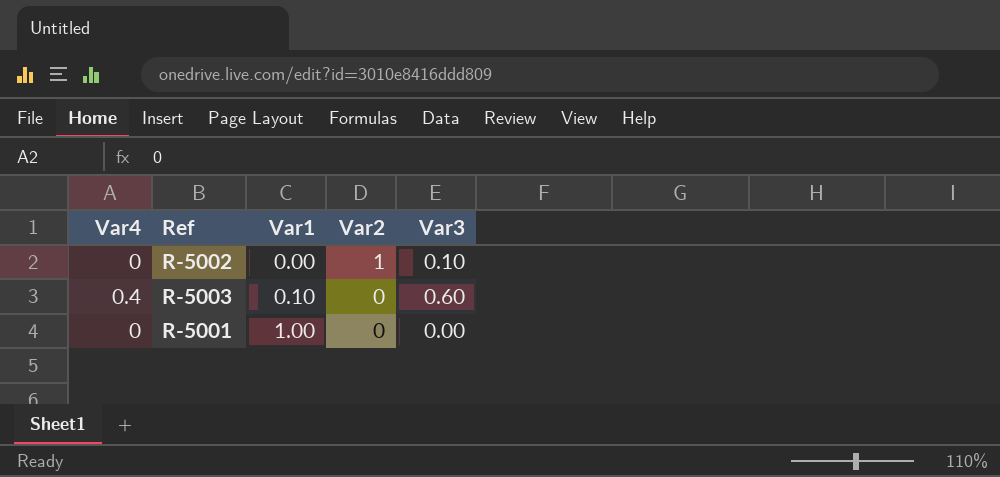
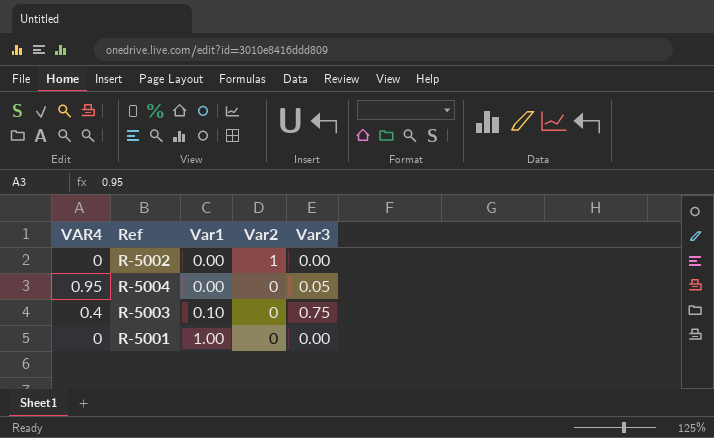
column name: Var4 -> VAR4
R-5002 | Var3: 0.10 -> 0.00
row R-5004: none -> 0.95 | 0.00 | 0 | 0.05
R-5003 | Var3: 0.60 -> 0.75

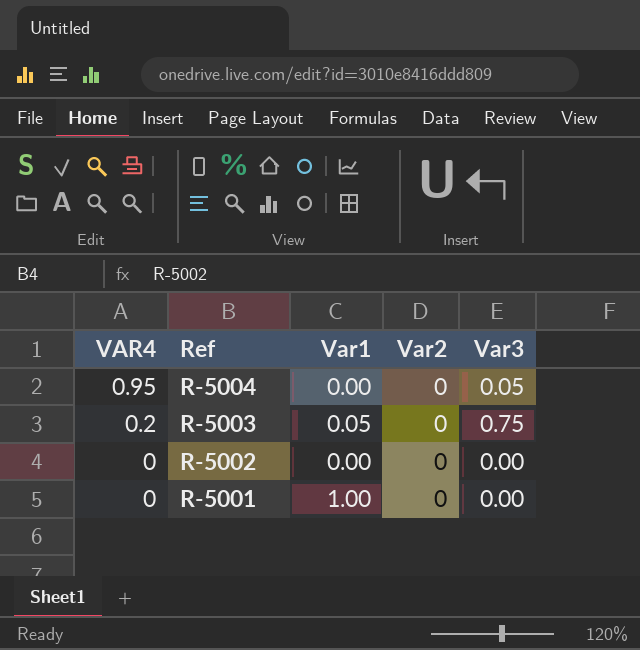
row order: Var1 ascending -> VAR4 descending
R-5003 | VAR4: 0.4 -> 0.2
R-5003 | Var1: 0.10 -> 0.05
R-5002 | Var2: 1 -> 0

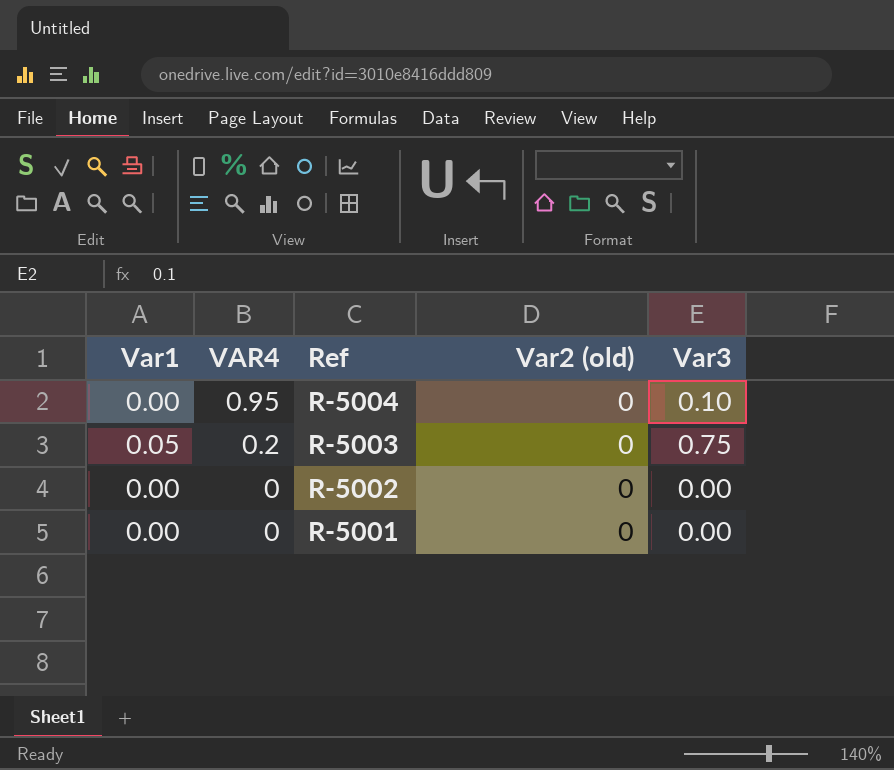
column Var1 | position: 3 -> 1
column name: Var2 -> Var2 (old)
R-5004 | Var3: 0.05 -> 0.10
R-5001 | Var1: 1.00 -> 0.00

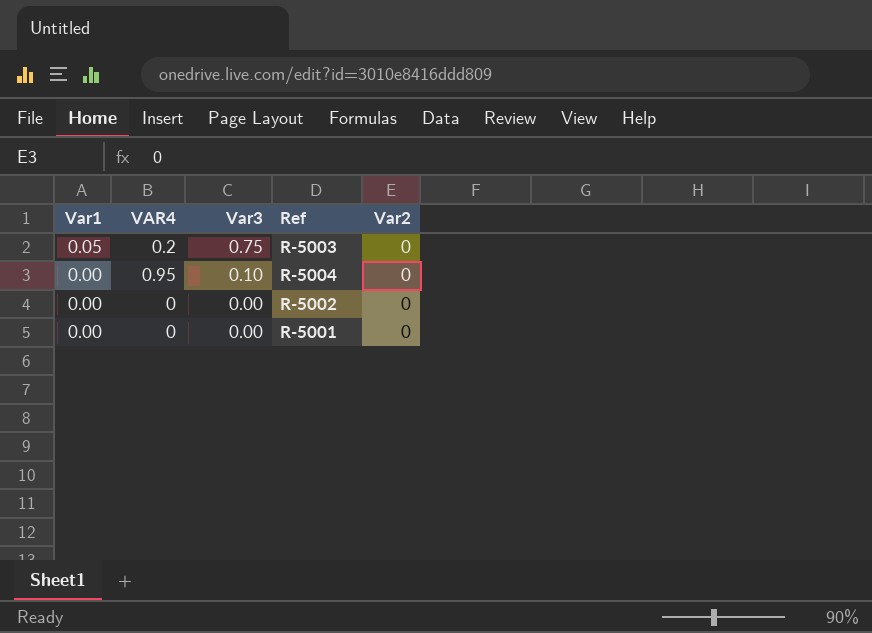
row order: VAR4 descending -> Var1 descending
column Var3 | position: 5 -> 3
column name: Var2 (old) -> Var2

